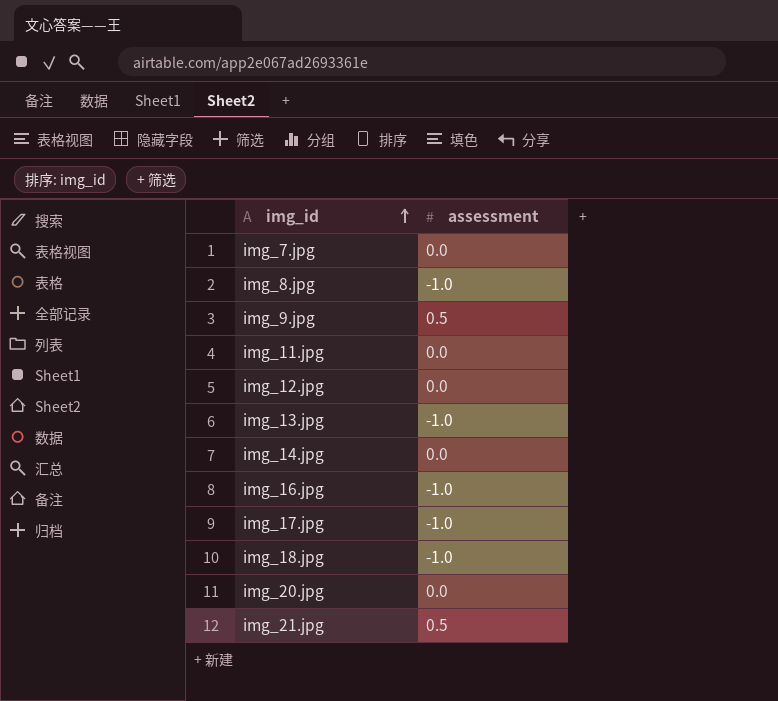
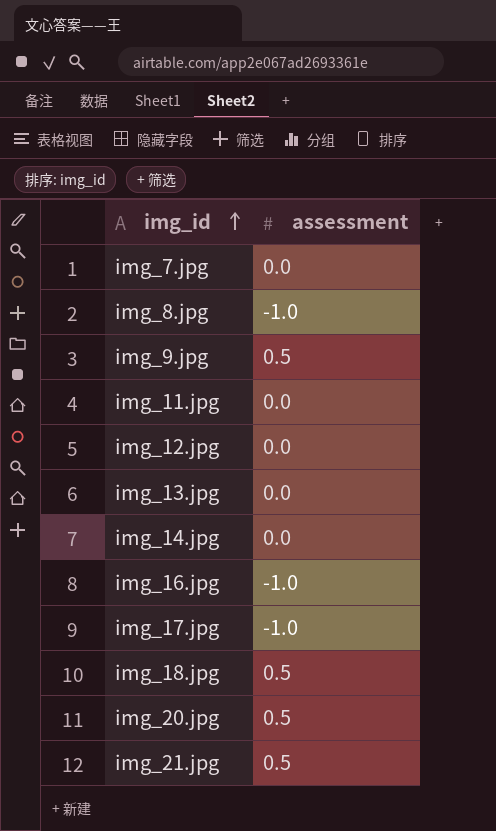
img_13.jpg | assessment: -1.0 -> 0.0
img_18.jpg | assessment: -1.0 -> 0.5
img_20.jpg | assessment: 0.0 -> 0.5

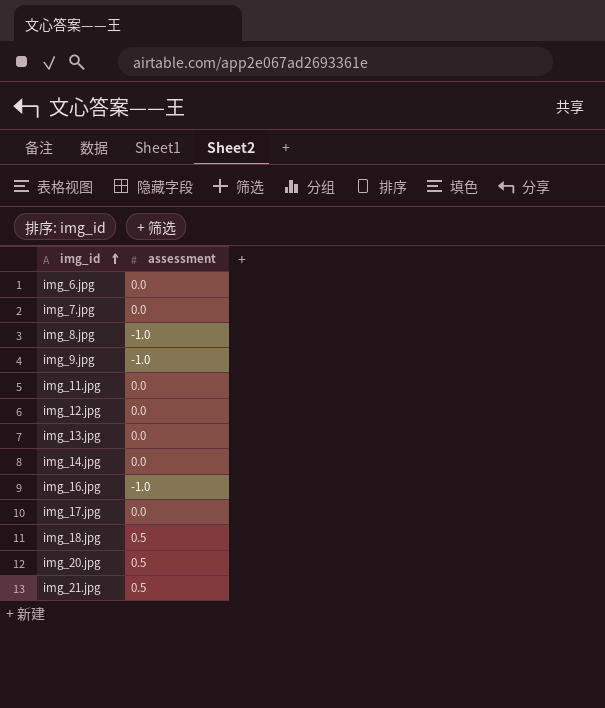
row img_6.jpg: none -> 0.0
img_9.jpg | assessment: 0.5 -> -1.0
img_17.jpg | assessment: -1.0 -> 0.0

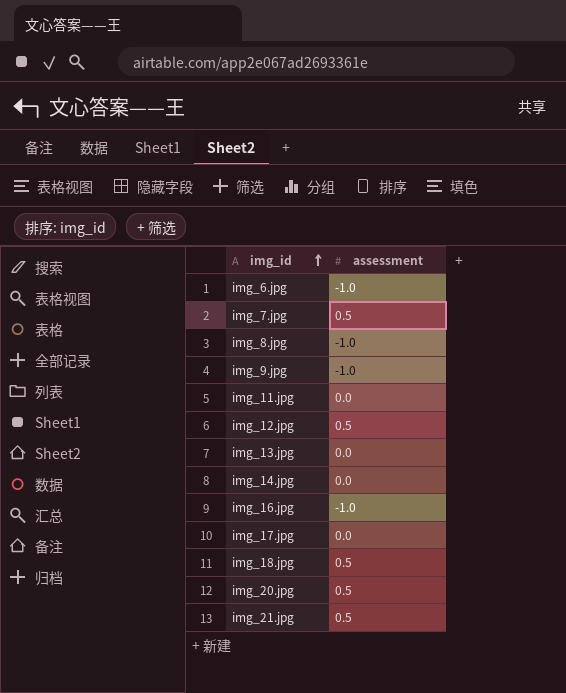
img_6.jpg | assessment: 0.0 -> -1.0
img_7.jpg | assessment: 0.0 -> 0.5
img_12.jpg | assessment: 0.0 -> 0.5

